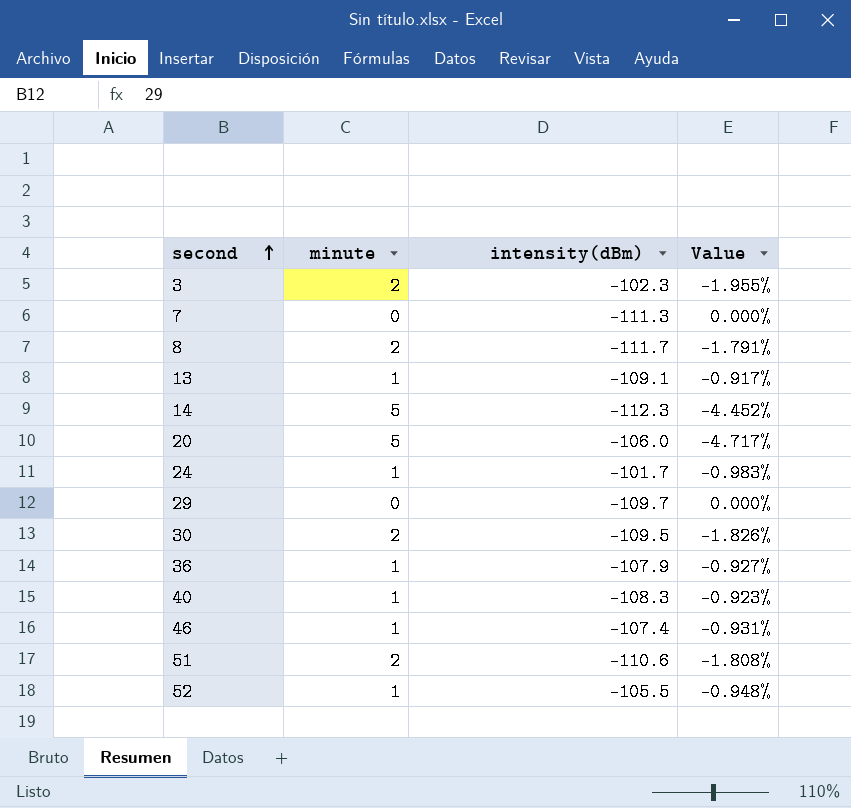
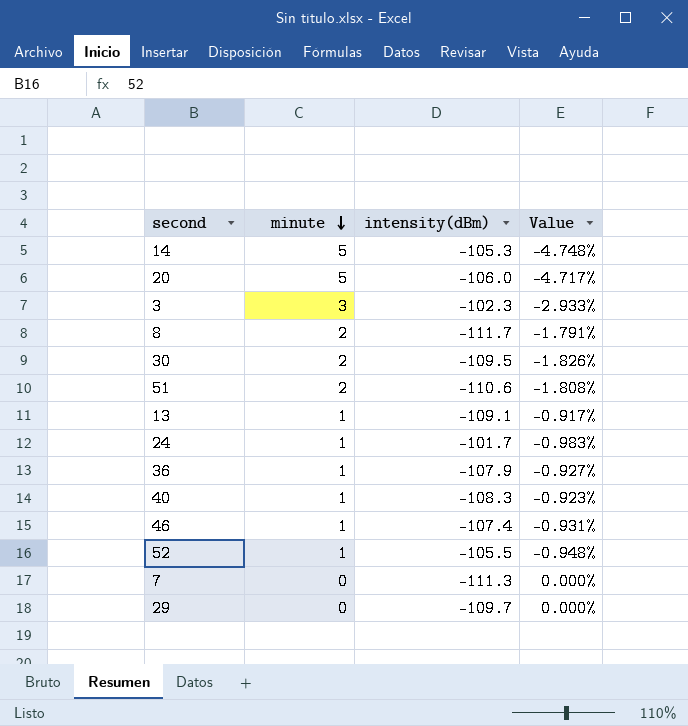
row order: second ascending -> minute descending
14 | intensity(dBm): -112.3 -> -105.3
14 | Value: -4.452% -> -4.748%
3 | minute: 2 -> 3
3 | Value: -1.955% -> -2.933%

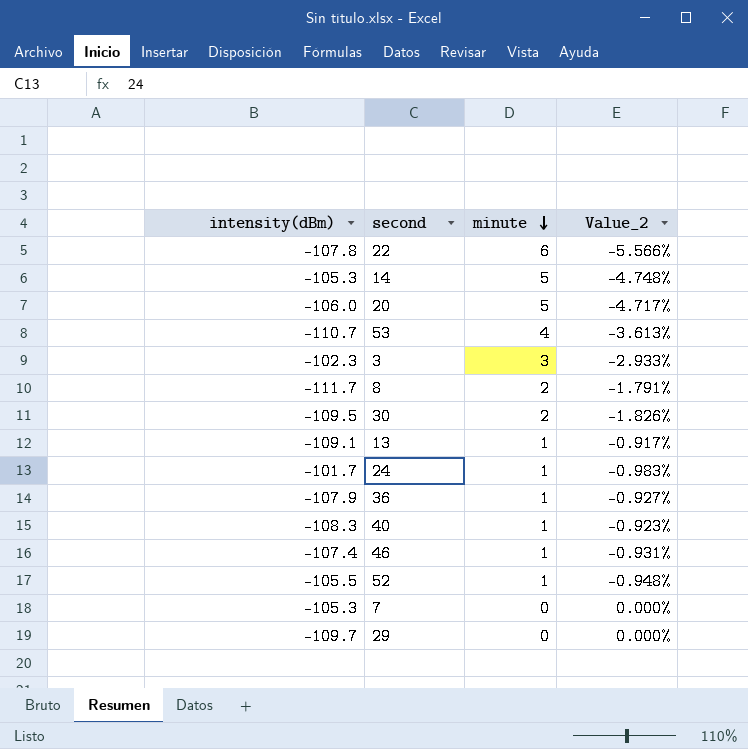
column intensity(dBm) | position: 3 -> 1
column name: Value -> Value_2
row 51: 2 | -110.6 | -1.808% -> none
row 22: none -> -107.8 | 6 | -5.566%
row 53: none -> -110.7 | 4 | -3.613%
7 | intensity(dBm): -111.3 -> -105.3

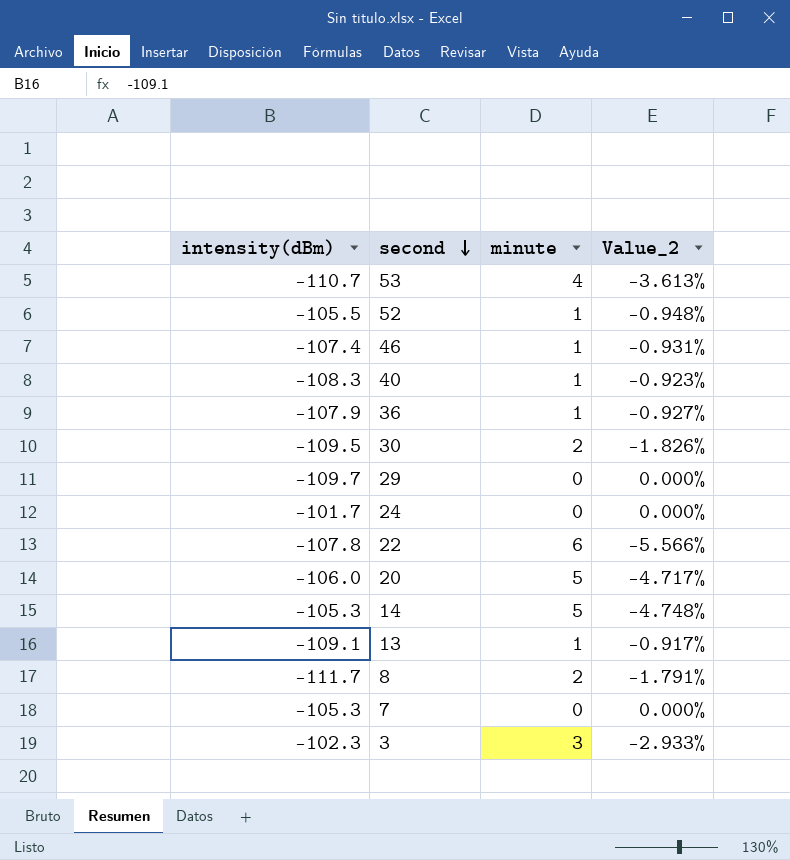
row order: minute descending -> second descending
24 | minute: 1 -> 0
24 | Value_2: -0.983% -> 0.000%

